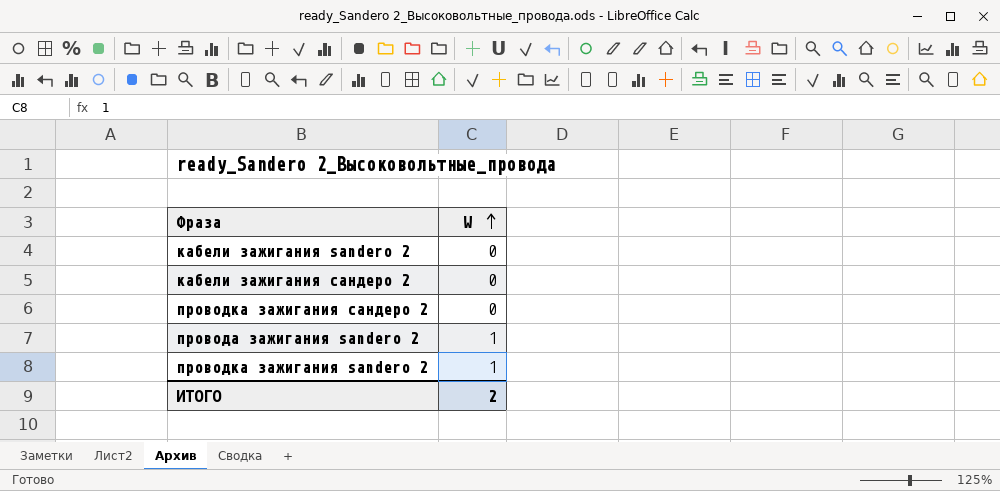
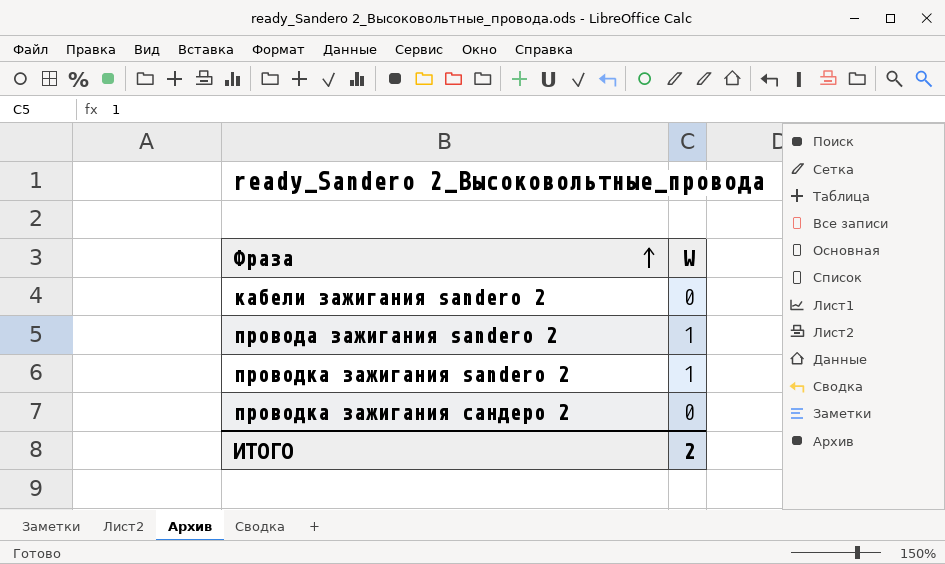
row order: W ascending -> Фраза ascending
row кабели зажигания сандеро 2: 0 -> none

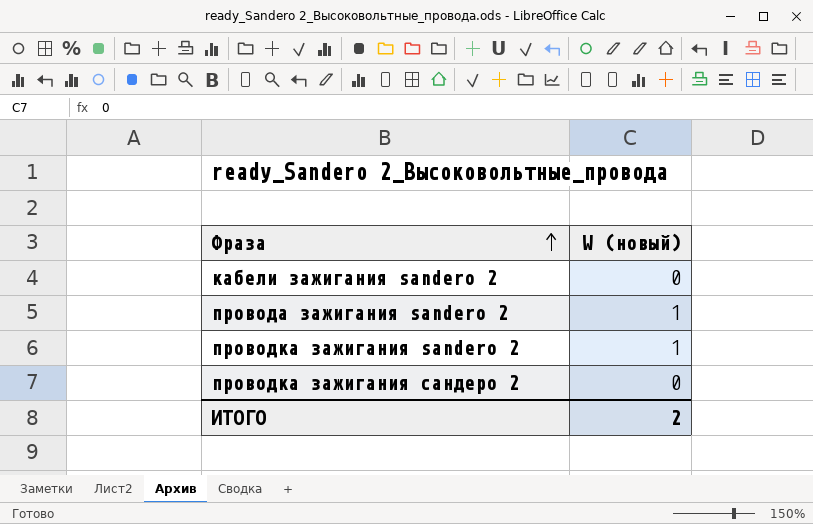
column name: W -> W (новый)

